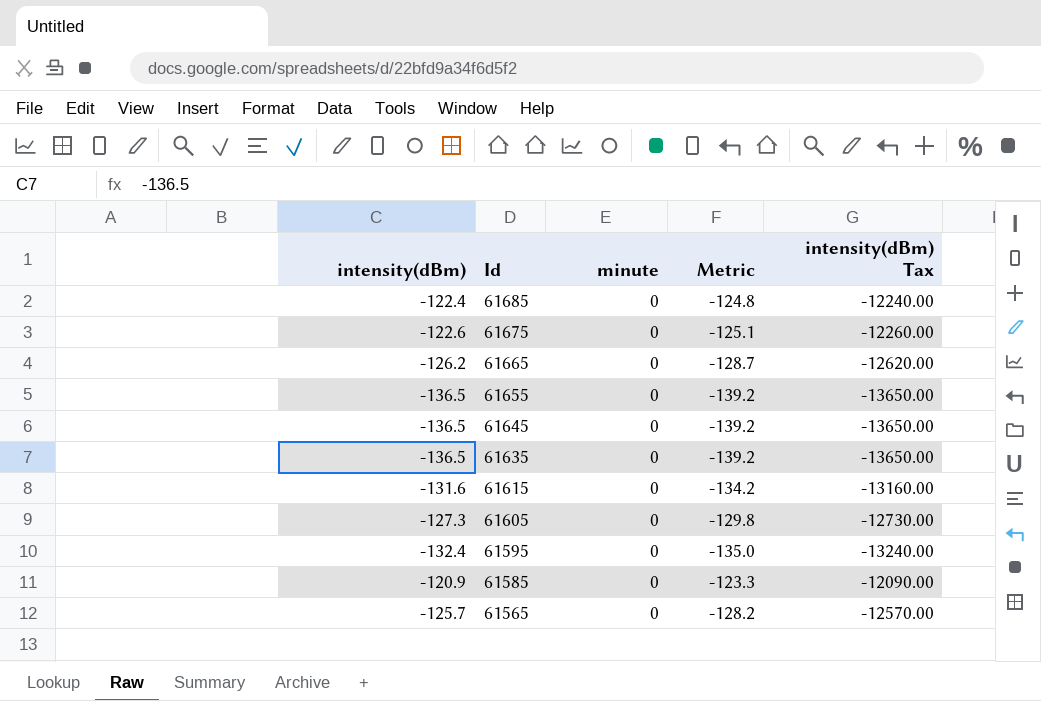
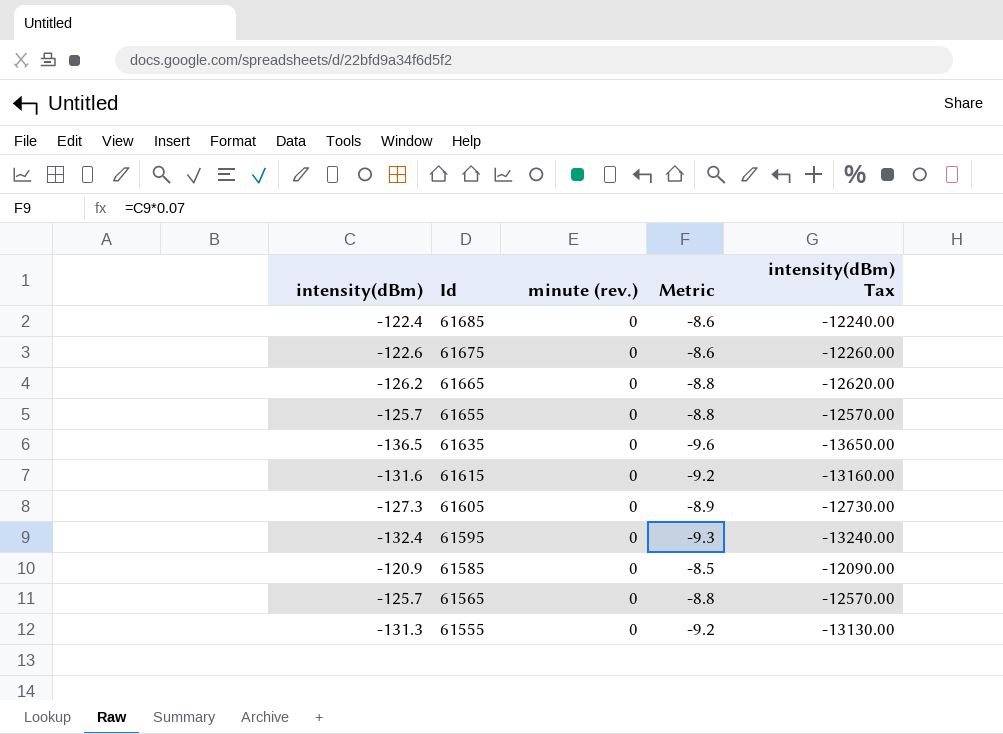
column name: minute -> minute (rev.)
column Metric | formula: [intensity(dBm)] * 1.02 -> [intensity(dBm)] * 0.07
row 61645: -136.5 | 0 | -139.2 | -13650.00 -> none
61655 | intensity(dBm): -136.5 -> -125.7
61655 | intensity(dBm) Tax: -13650.00 -> -12570.00
row 61555: none -> -131.3 | 0 | -9.2 | -13130.00

